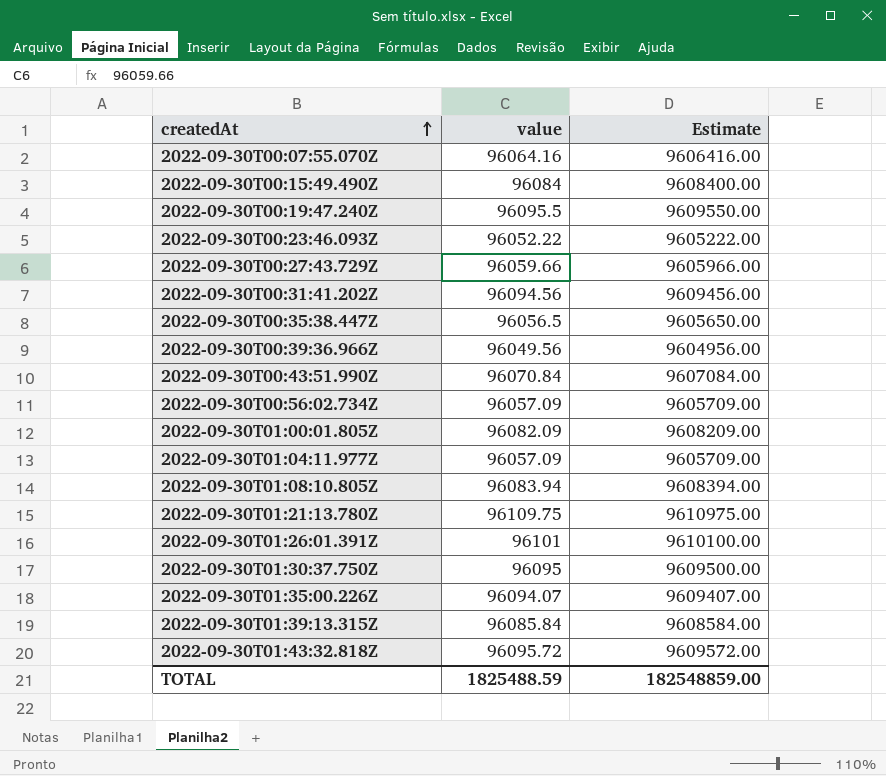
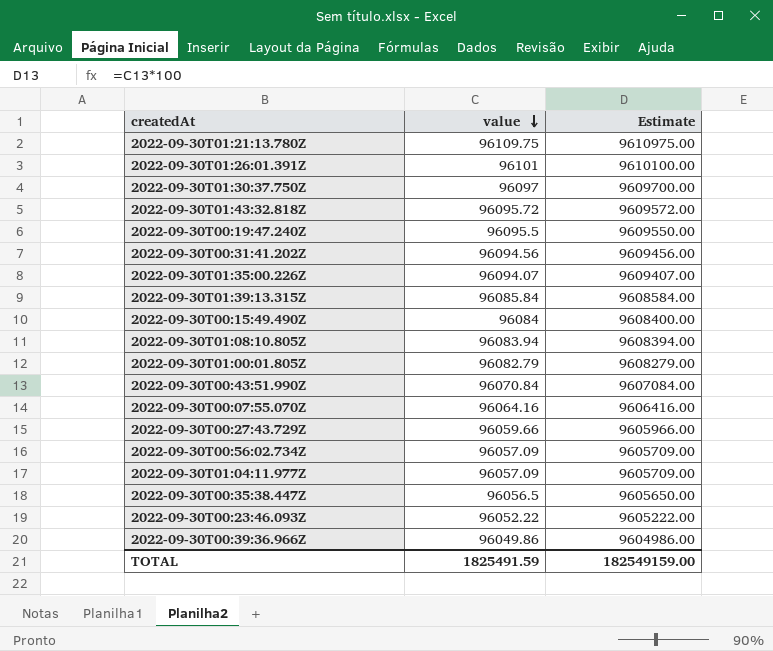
row order: createdAt ascending -> value descending
2022-09-30T01:30:37.750Z | value: 96095 -> 96097
2022-09-30T01:30:37.750Z | Estimate: 9609500.00 -> 9609700.00
2022-09-30T01:00:01.805Z | value: 96082.09 -> 96082.79
2022-09-30T01:00:01.805Z | Estimate: 9608209.00 -> 9608279.00
2022-09-30T00:39:36.966Z | value: 96049.56 -> 96049.86
2022-09-30T00:39:36.966Z | Estimate: 9604956.00 -> 9604986.00
TOTAL | value: 1825488.59 -> 1825491.59
TOTAL | Estimate: 182548859.00 -> 182549159.00

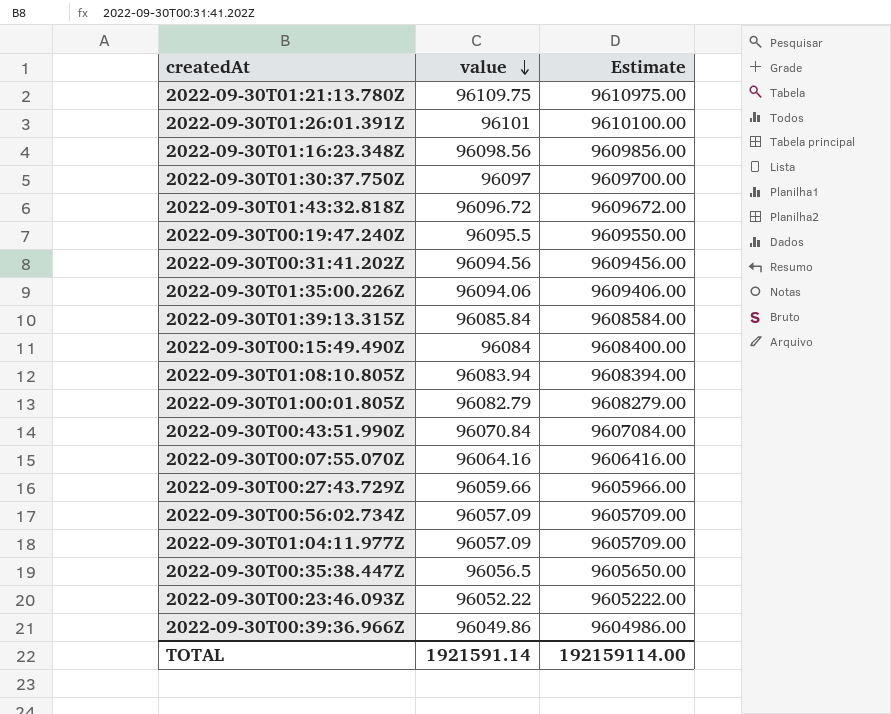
row 2022-09-30T01:16:23.348Z: none -> 96098.56 | 9609856.00
2022-09-30T01:43:32.818Z | value: 96095.72 -> 96096.72
2022-09-30T01:43:32.818Z | Estimate: 9609572.00 -> 9609672.00
2022-09-30T01:35:00.226Z | value: 96094.07 -> 96094.06
2022-09-30T01:35:00.226Z | Estimate: 9609407.00 -> 9609406.00
TOTAL | value: 1825491.59 -> 1921591.14
TOTAL | Estimate: 182549159.00 -> 192159114.00

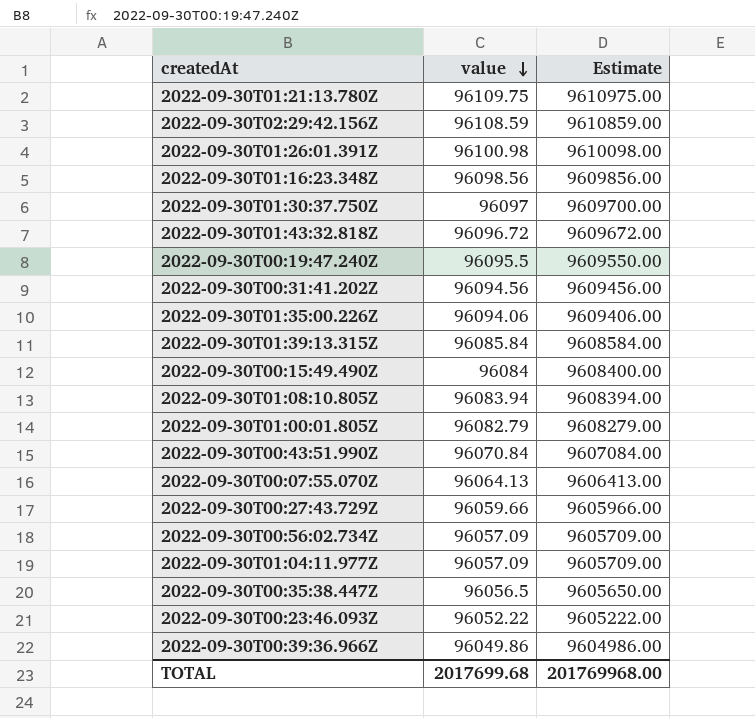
row 2022-09-30T02:29:42.156Z: none -> 96108.59 | 9610859.00
2022-09-30T01:26:01.391Z | value: 96101 -> 96100.98
2022-09-30T01:26:01.391Z | Estimate: 9610100.00 -> 9610098.00
2022-09-30T00:07:55.070Z | value: 96064.16 -> 96064.13
2022-09-30T00:07:55.070Z | Estimate: 9606416.00 -> 9606413.00
TOTAL | value: 1921591.14 -> 2017699.68
TOTAL | Estimate: 192159114.00 -> 201769968.00

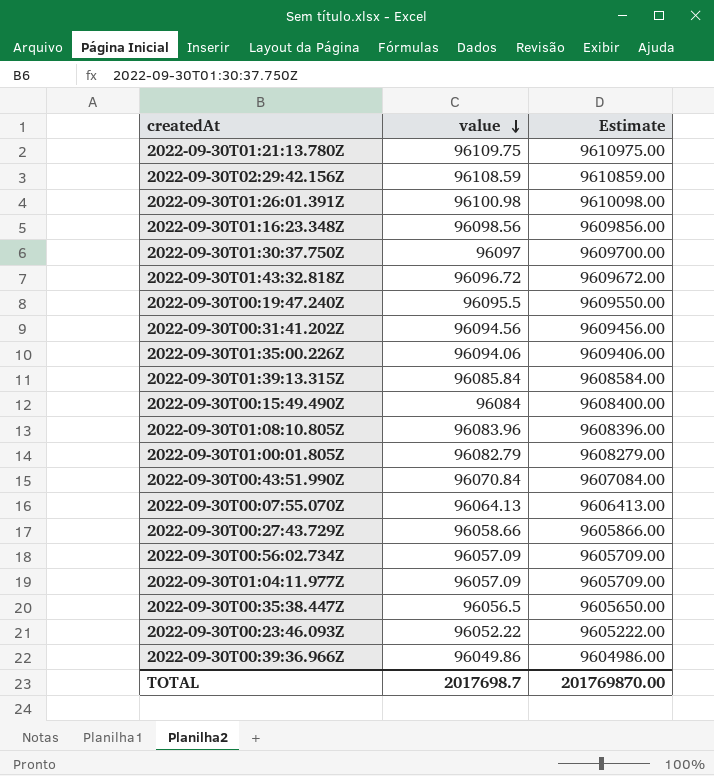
2022-09-30T01:08:10.805Z | value: 96083.94 -> 96083.96
2022-09-30T01:08:10.805Z | Estimate: 9608394.00 -> 9608396.00
2022-09-30T00:27:43.729Z | value: 96059.66 -> 96058.66
2022-09-30T00:27:43.729Z | Estimate: 9605966.00 -> 9605866.00
TOTAL | value: 2017699.68 -> 2017698.7
TOTAL | Estimate: 201769968.00 -> 201769870.00

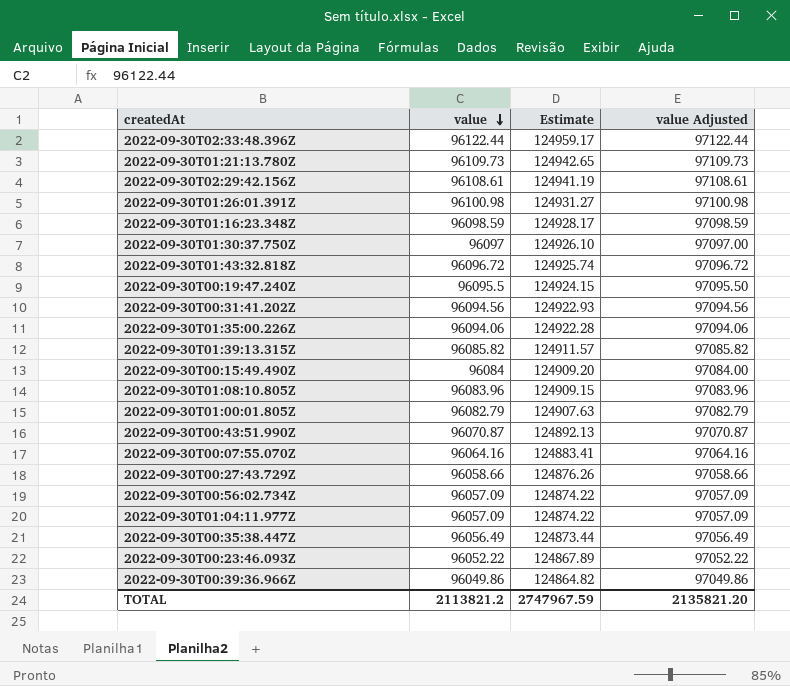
column Estimate | formula: [value] * 100 -> [value] * 1.3
column value Adjusted | formula: none -> [value] + 1000
row 2022-09-30T02:33:48.396Z: none -> 96122.44 | 124959.17 | 97122.44
2022-09-30T01:21:13.780Z | value: 96109.75 -> 96109.73
2022-09-30T02:29:42.156Z | value: 96108.59 -> 96108.61
2022-09-30T01:16:23.348Z | value: 96098.56 -> 96098.59
2022-09-30T01:39:13.315Z | value: 96085.84 -> 96085.82
2022-09-30T00:43:51.990Z | value: 96070.84 -> 96070.87
2022-09-30T00:07:55.070Z | value: 96064.13 -> 96064.16
2022-09-30T00:35:38.447Z | value: 96056.5 -> 96056.49
TOTAL | value: 2017698.7 -> 2113821.2
TOTAL | Estimate: 201769870.00 -> 2747967.59

